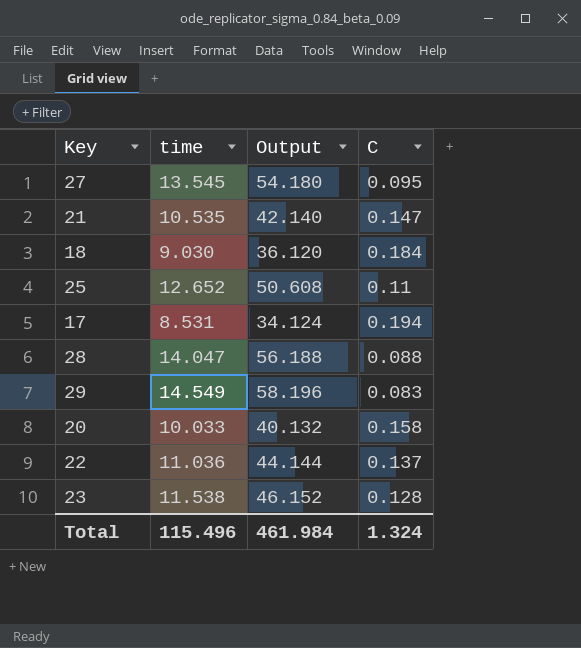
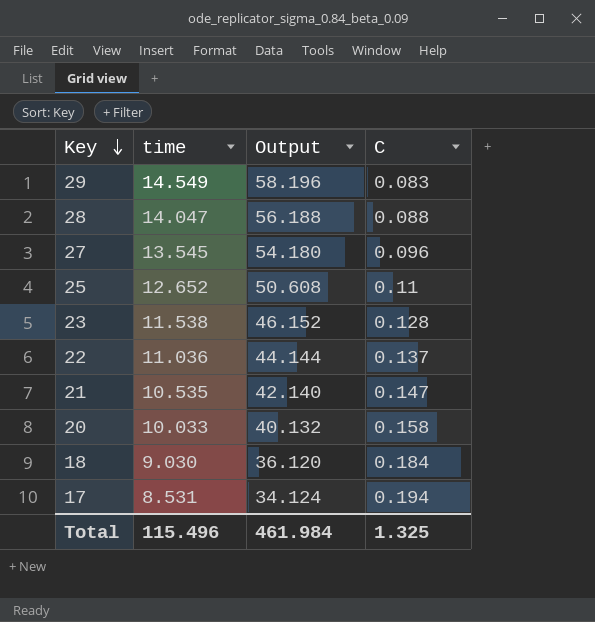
row order: none -> Key descending
27 | C: 0.095 -> 0.096
Total | C: 1.324 -> 1.325

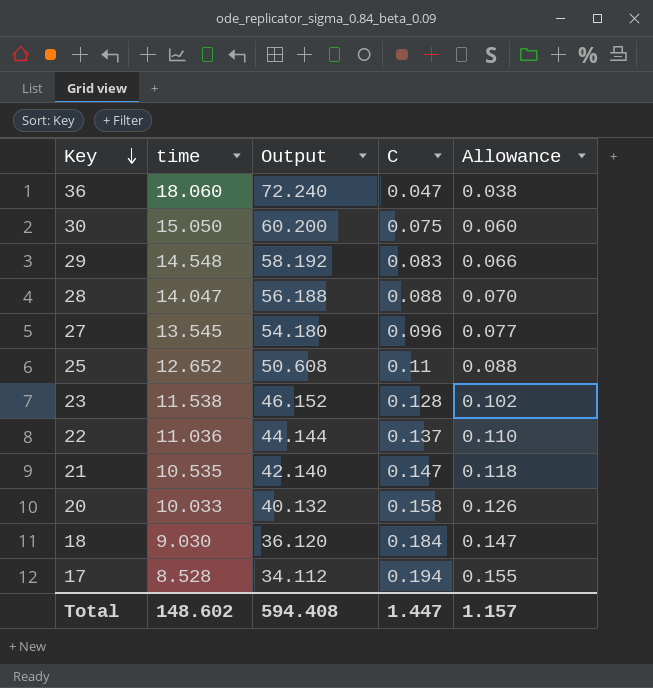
column Allowance | formula: none -> [C] * 0.8
row 36: none -> 18.060 | 72.240 | 0.047 | 0.038
row 30: none -> 15.050 | 60.200 | 0.075 | 0.060
29 | time: 14.549 -> 14.548
29 | Output: 58.196 -> 58.192
17 | time: 8.531 -> 8.528
17 | Output: 34.124 -> 34.112
Total | time: 115.496 -> 148.602
Total | Output: 461.984 -> 594.408
Total | C: 1.325 -> 1.447

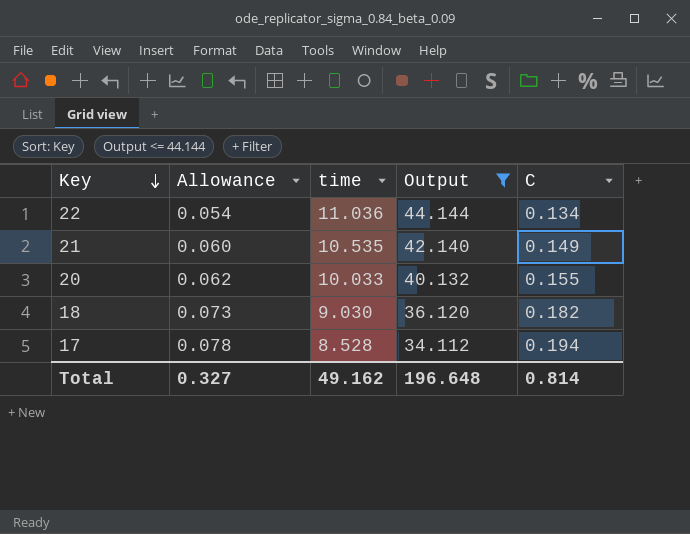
filter: none -> Output <= 44.144
column Allowance | formula: [C] * 0.8 -> [C] * 0.4
column Allowance | position: 5 -> 2
22 | C: 0.137 -> 0.134
21 | C: 0.147 -> 0.149
20 | C: 0.158 -> 0.155
18 | C: 0.184 -> 0.182
Total | Allowance: 1.157 -> 0.327
Total | time: 148.602 -> 49.162
Total | Output: 594.408 -> 196.648
Total | C: 1.447 -> 0.814

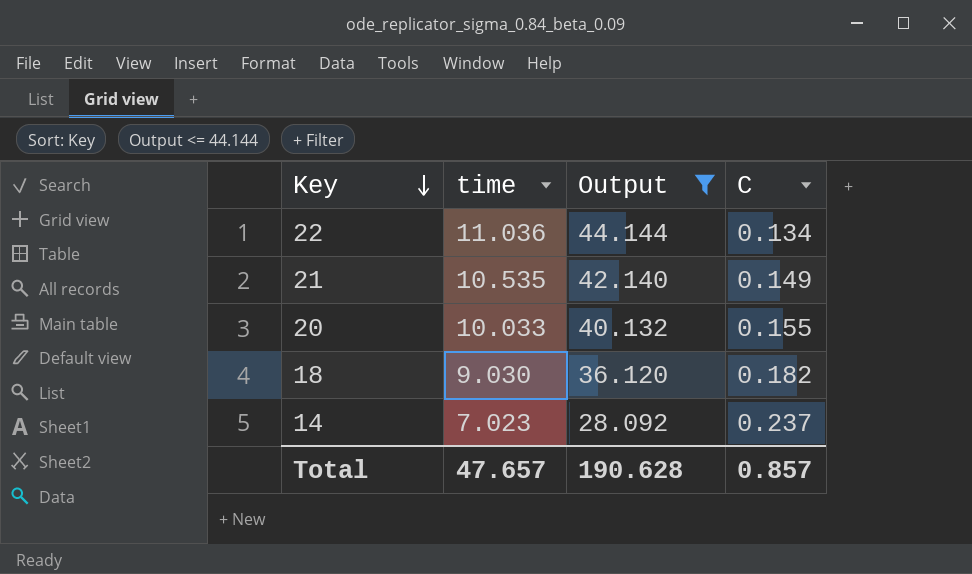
column Allowance | formula: [C] * 0.4 -> none
row 17: 0.078 | 8.528 | 34.112 | 0.194 -> none
row 14: none -> 7.023 | 28.092 | 0.237
Total | time: 49.162 -> 47.657
Total | Output: 196.648 -> 190.628
Total | C: 0.814 -> 0.857

